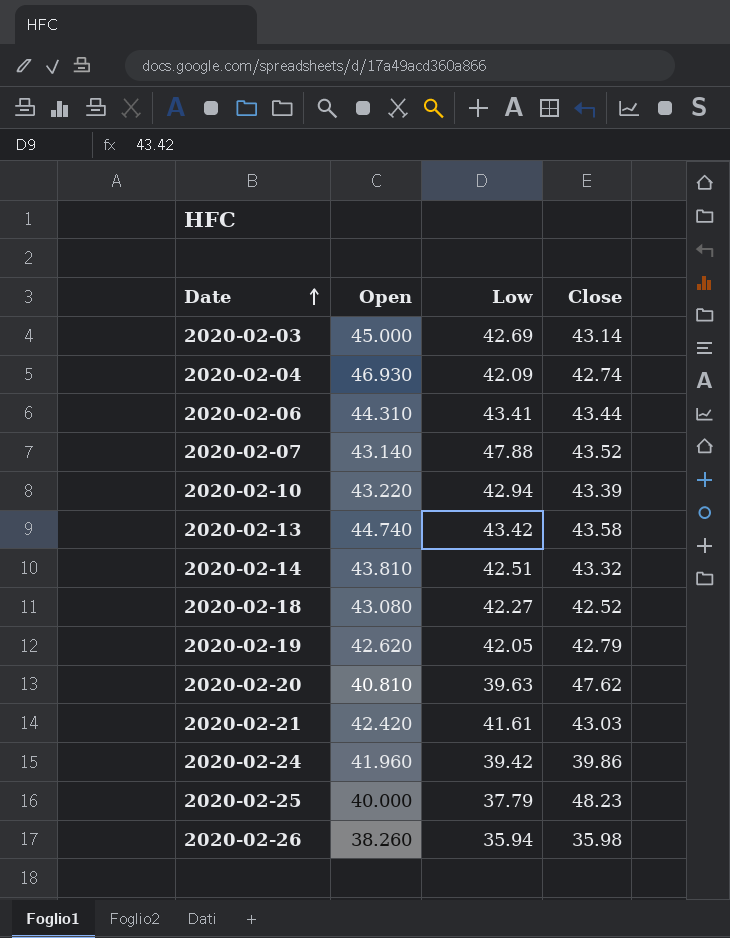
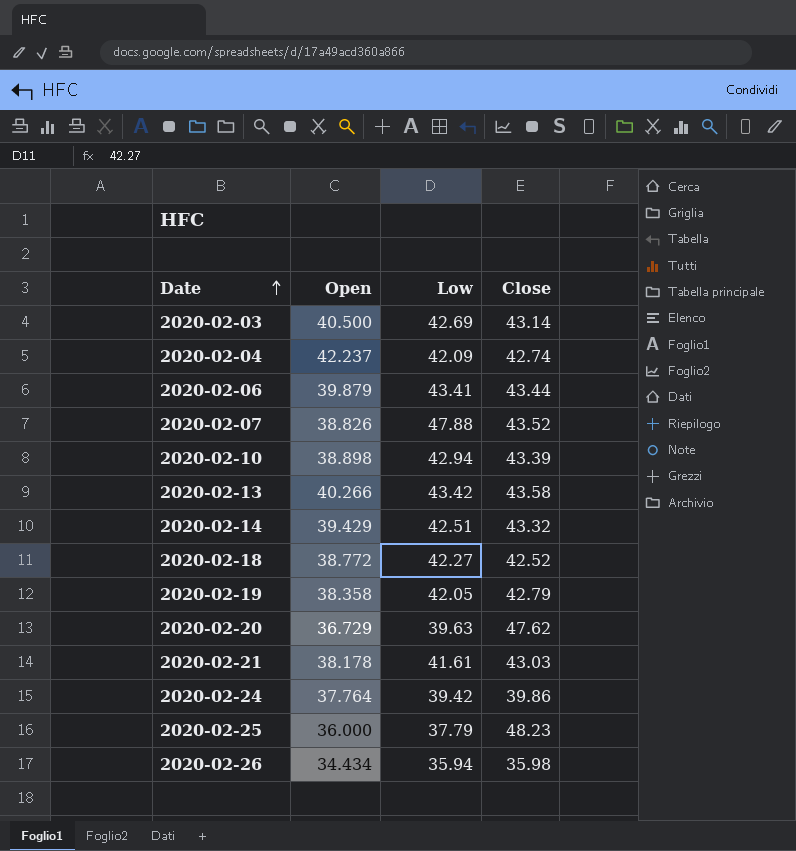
2020-02-03 | Open: 45.000 -> 40.500
2020-02-04 | Open: 46.930 -> 42.237
2020-02-06 | Open: 44.310 -> 39.879
2020-02-07 | Open: 43.140 -> 38.826
2020-02-10 | Open: 43.220 -> 38.898
2020-02-13 | Open: 44.740 -> 40.266
2020-02-14 | Open: 43.810 -> 39.429
2020-02-18 | Open: 43.080 -> 38.772
2020-02-19 | Open: 42.620 -> 38.358
2020-02-20 | Open: 40.810 -> 36.729
2020-02-21 | Open: 42.420 -> 38.178
2020-02-24 | Open: 41.960 -> 37.764
2020-02-25 | Open: 40.000 -> 36.000
2020-02-26 | Open: 38.260 -> 34.434

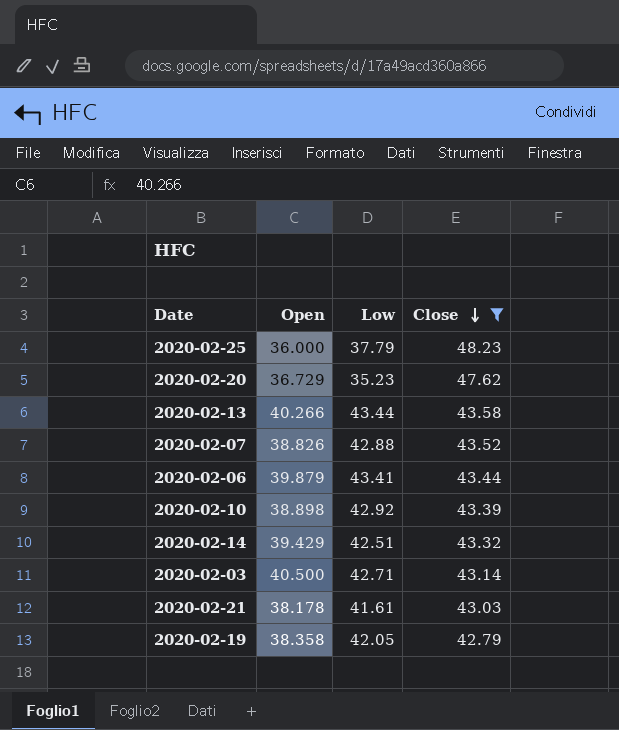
filter: none -> Close >= 42.79
row order: Date ascending -> Close descending
2020-02-20 | Low: 39.63 -> 35.23
2020-02-13 | Low: 43.42 -> 43.44
2020-02-07 | Low: 47.88 -> 42.88
2020-02-10 | Low: 42.94 -> 42.92
2020-02-03 | Low: 42.69 -> 42.71

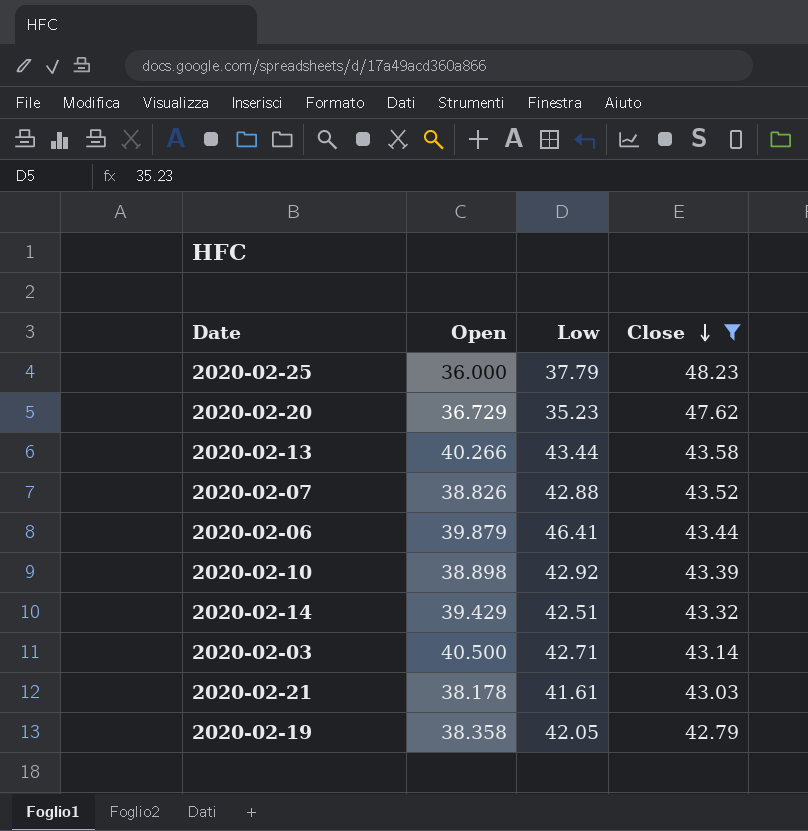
2020-02-06 | Low: 43.41 -> 46.41

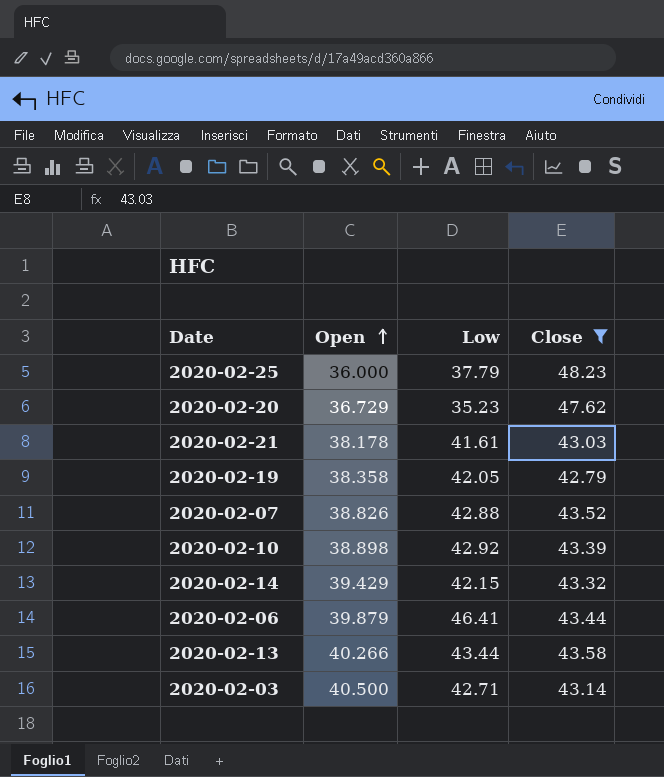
row order: Close descending -> Open ascending
2020-02-14 | Low: 42.51 -> 42.15

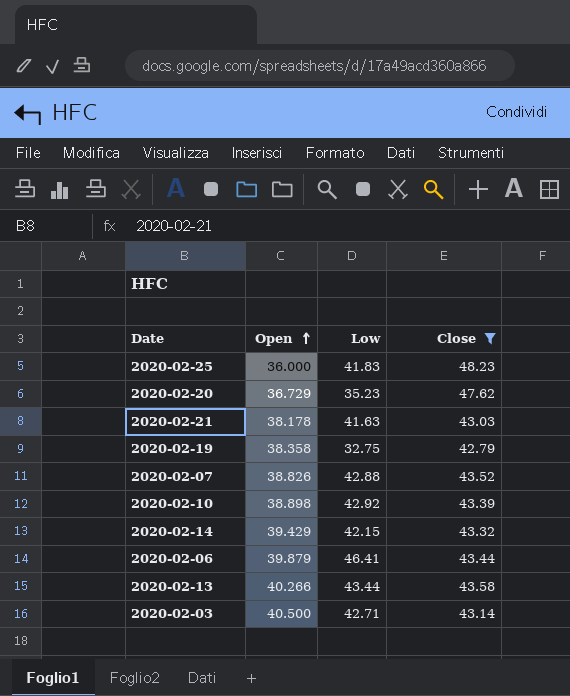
2020-02-25 | Low: 37.79 -> 41.83
2020-02-21 | Low: 41.61 -> 41.63
2020-02-19 | Low: 42.05 -> 32.75

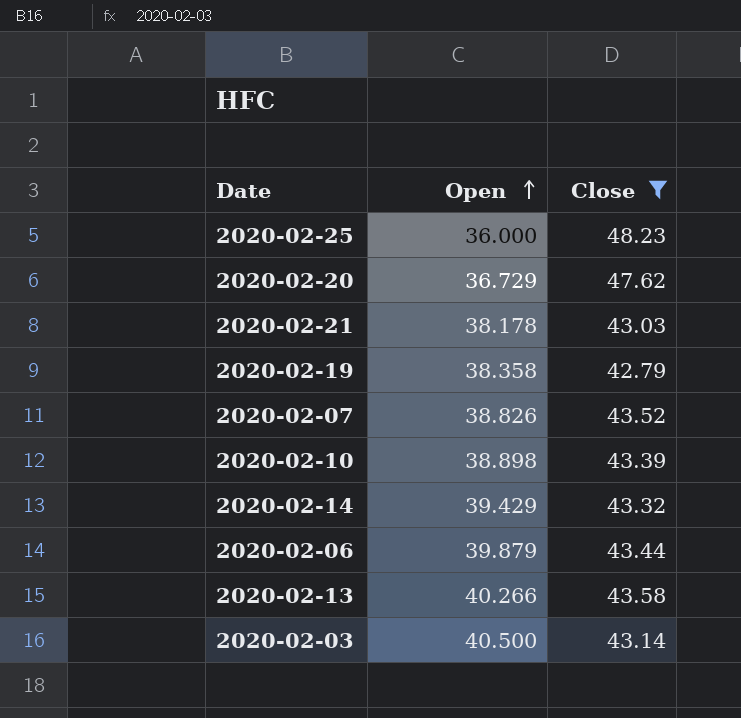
column Low | position: 3 -> none

